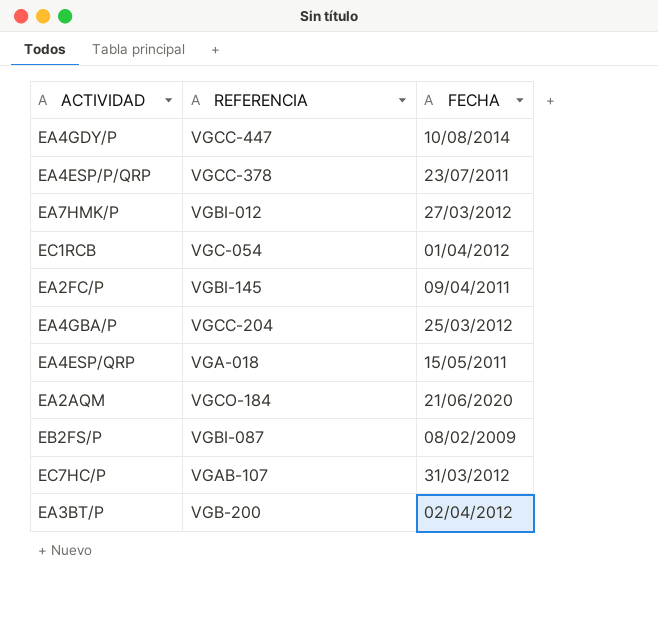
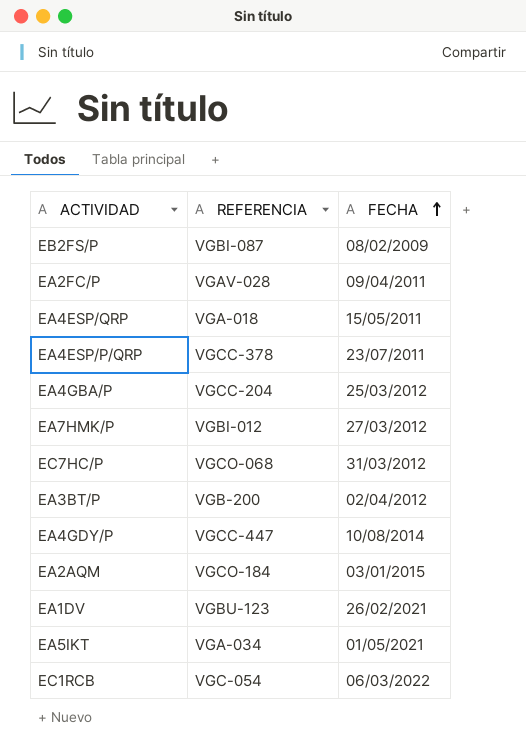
row order: none -> FECHA ascending
EA2FC/P | REFERENCIA: VGBI-145 -> VGAV-028
EC7HC/P | REFERENCIA: VGAB-107 -> VGCO-068
EA2AQM | FECHA: 21/06/2020 -> 03/01/2015
row EA1DV: none -> VGBU-123 | 26/02/2021
row EA5IKT: none -> VGA-034 | 01/05/2021
EC1RCB | FECHA: 01/04/2012 -> 06/03/2022

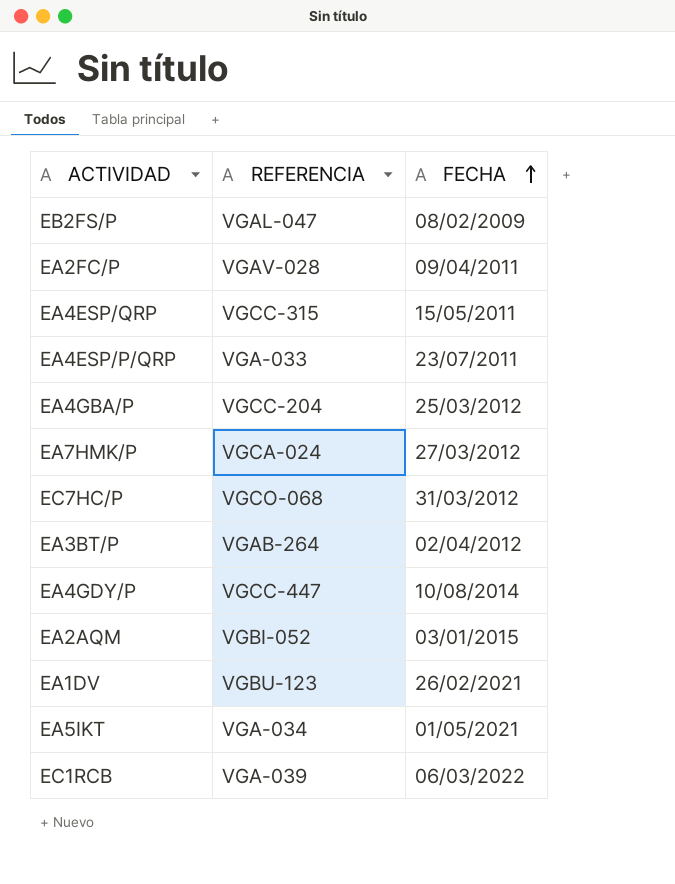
EB2FS/P | REFERENCIA: VGBI-087 -> VGAL-047
EA4ESP/QRP | REFERENCIA: VGA-018 -> VGCC-315
EA4ESP/P/QRP | REFERENCIA: VGCC-378 -> VGA-033
EA7HMK/P | REFERENCIA: VGBI-012 -> VGCA-024
EA3BT/P | REFERENCIA: VGB-200 -> VGAB-264
EA2AQM | REFERENCIA: VGCO-184 -> VGBI-052
EC1RCB | REFERENCIA: VGC-054 -> VGA-039

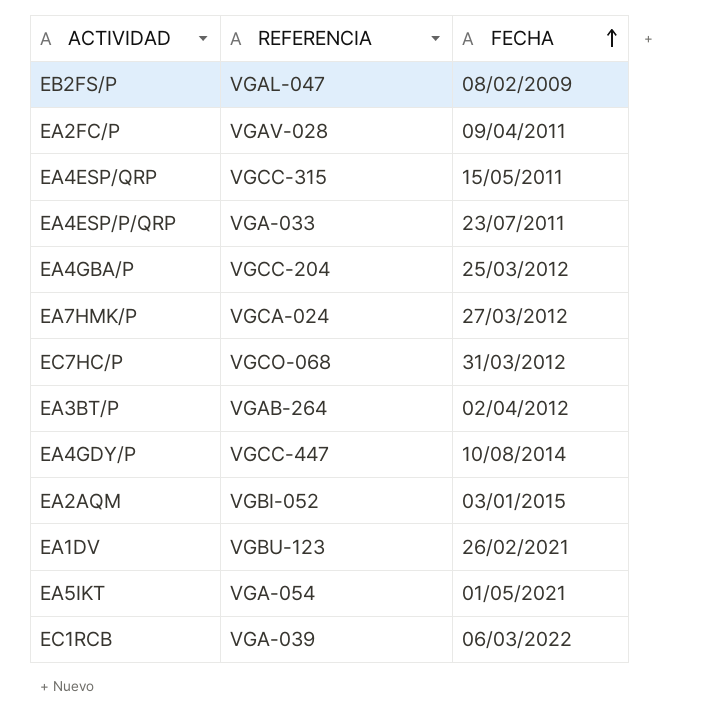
EA5IKT | REFERENCIA: VGA-034 -> VGA-054

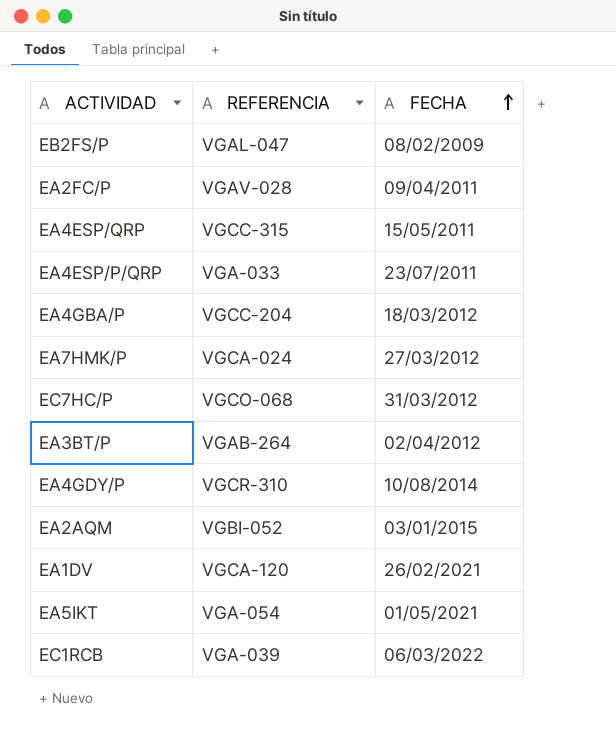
EA4GBA/P | FECHA: 25/03/2012 -> 18/03/2012
EA4GDY/P | REFERENCIA: VGCC-447 -> VGCR-310
EA1DV | REFERENCIA: VGBU-123 -> VGCA-120

